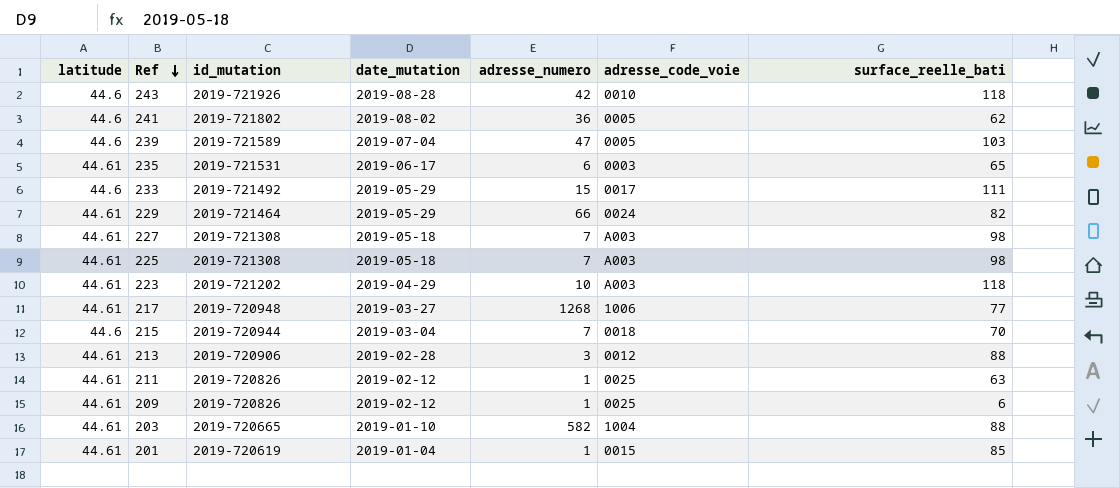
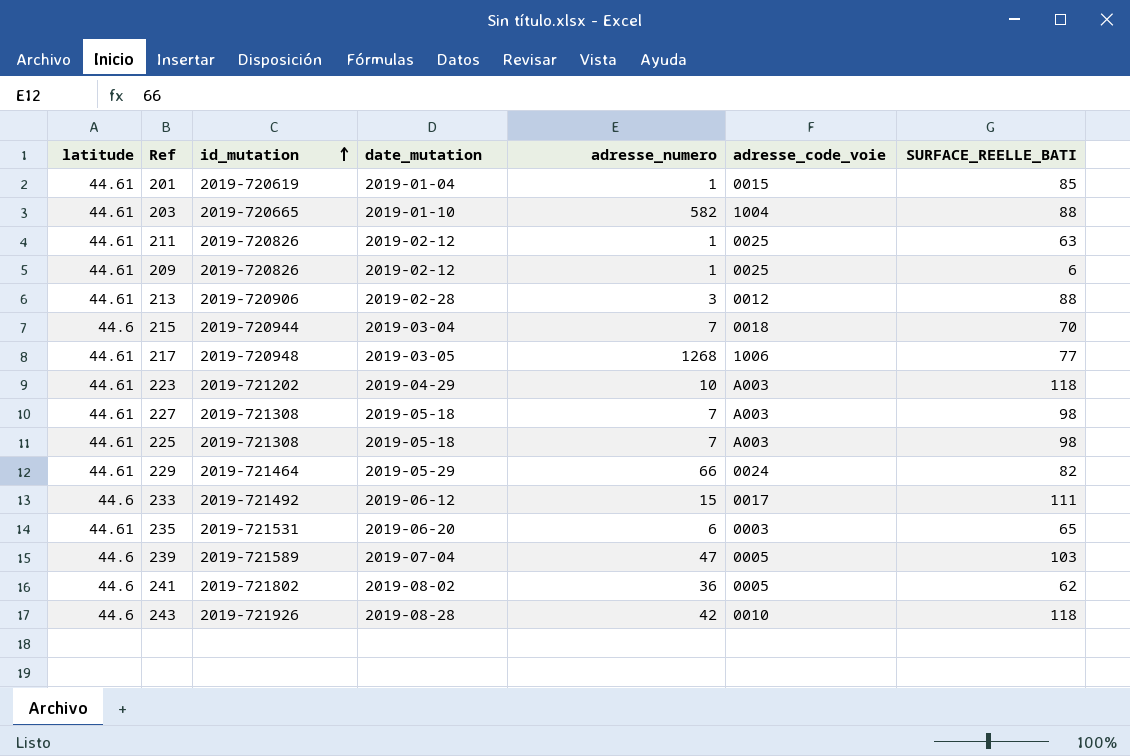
row order: Ref descending -> id_mutation ascending
column name: surface_reelle_bati -> SURFACE_REELLE_BATI
217 | date_mutation: 2019-03-27 -> 2019-03-05
233 | date_mutation: 2019-05-29 -> 2019-06-12
235 | date_mutation: 2019-06-17 -> 2019-06-20

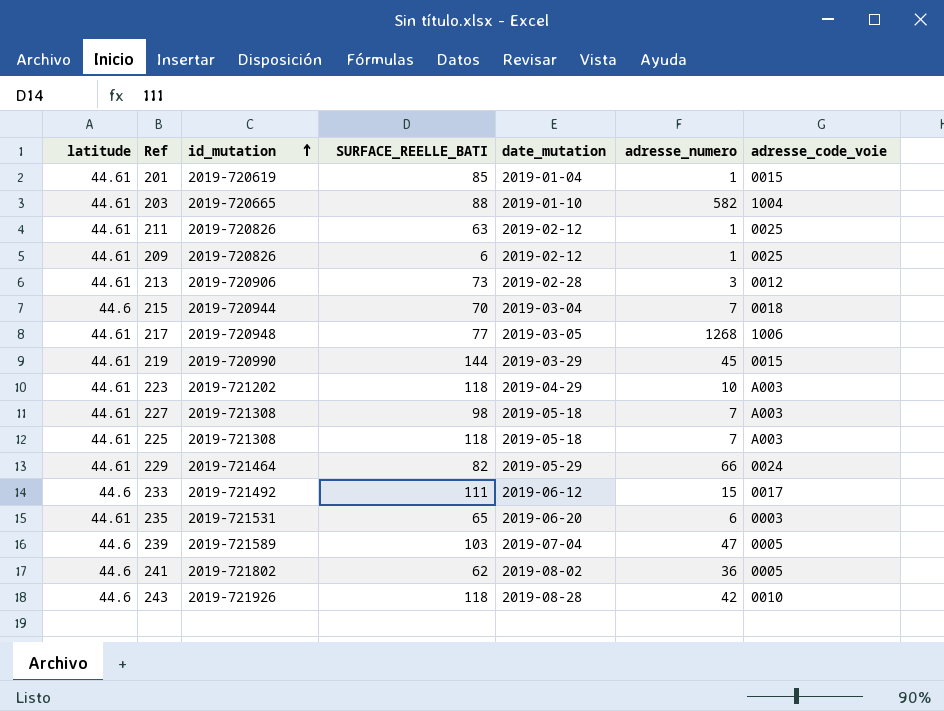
column SURFACE_REELLE_BATI | position: 7 -> 4
213 | SURFACE_REELLE_BATI: 88 -> 73
row 219: none -> 44.61 | 2019-720990 | 144 | 2019-03-29 | 45 | 0015
225 | SURFACE_REELLE_BATI: 98 -> 118

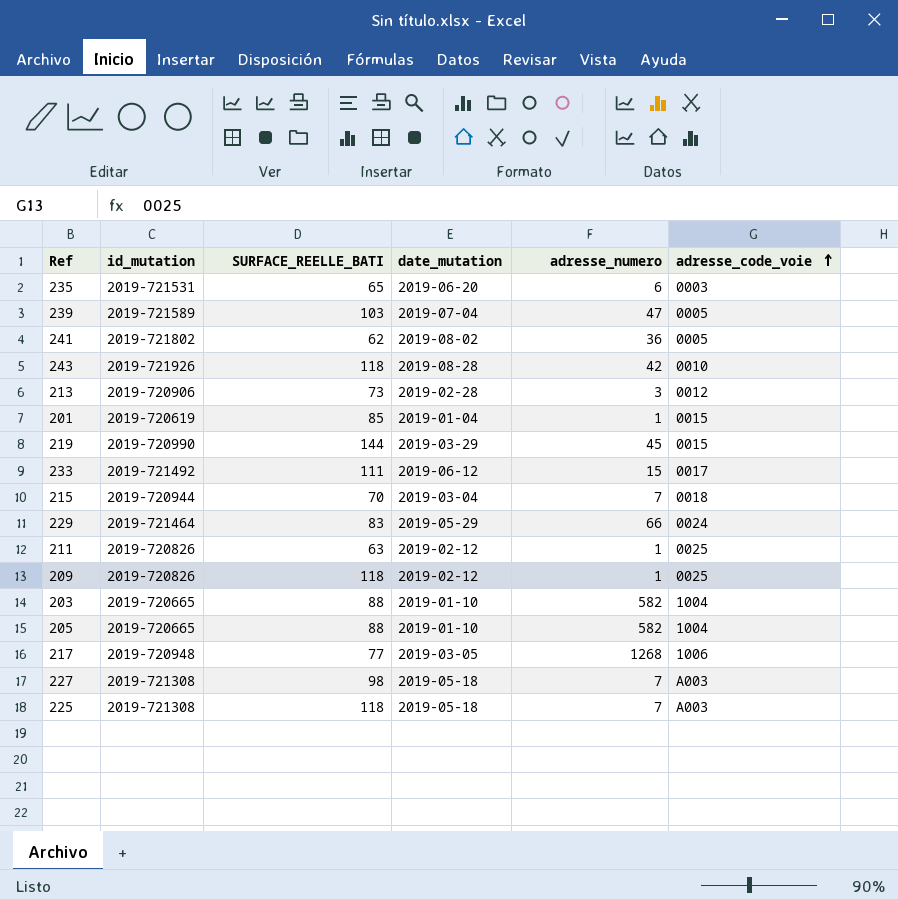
row order: id_mutation ascending -> adresse_code_voie ascending
column latitude | position: 1 -> none
row 223: 44.61 | 2019-721202 | 118 | 2019-04-29 | 10 | A003 -> none
229 | SURFACE_REELLE_BATI: 82 -> 83
209 | SURFACE_REELLE_BATI: 6 -> 118
row 205: none -> 2019-720665 | 88 | 2019-01-10 | 582 | 1004

